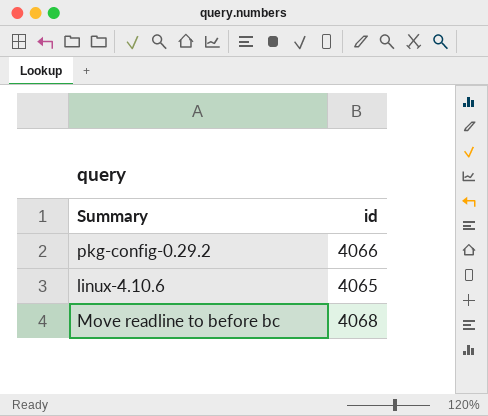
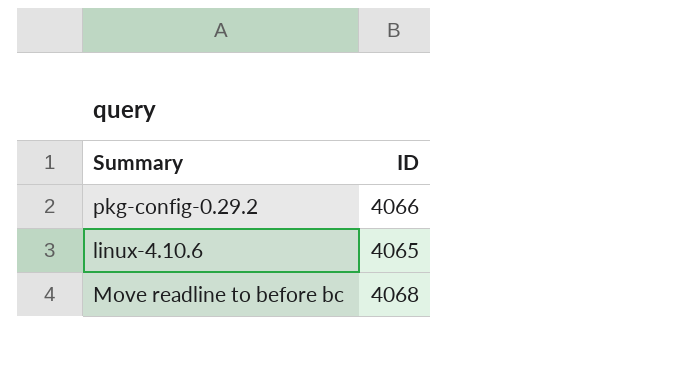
column name: id -> ID

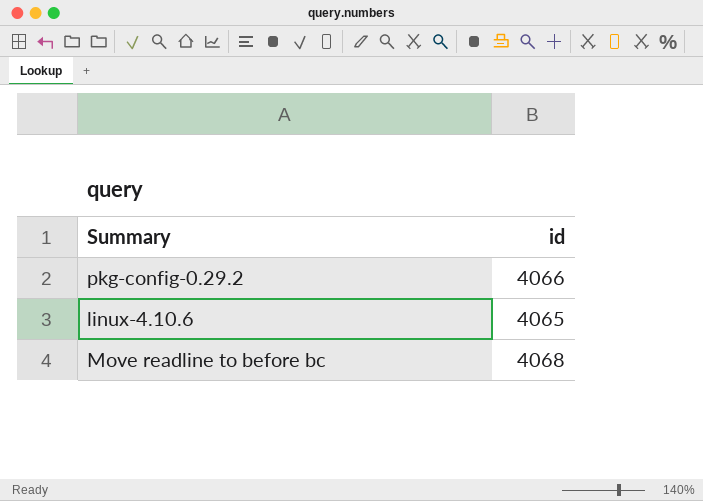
column name: ID -> id

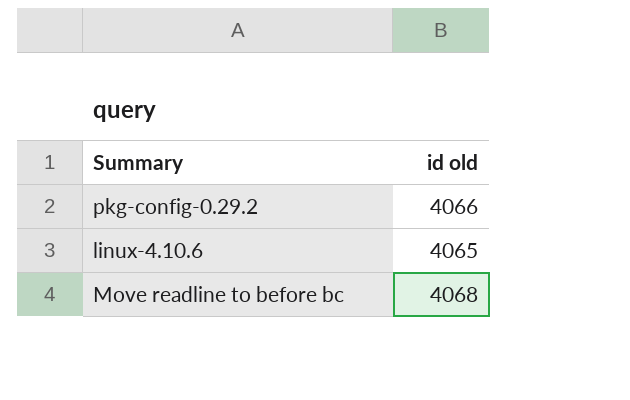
column name: id -> id old

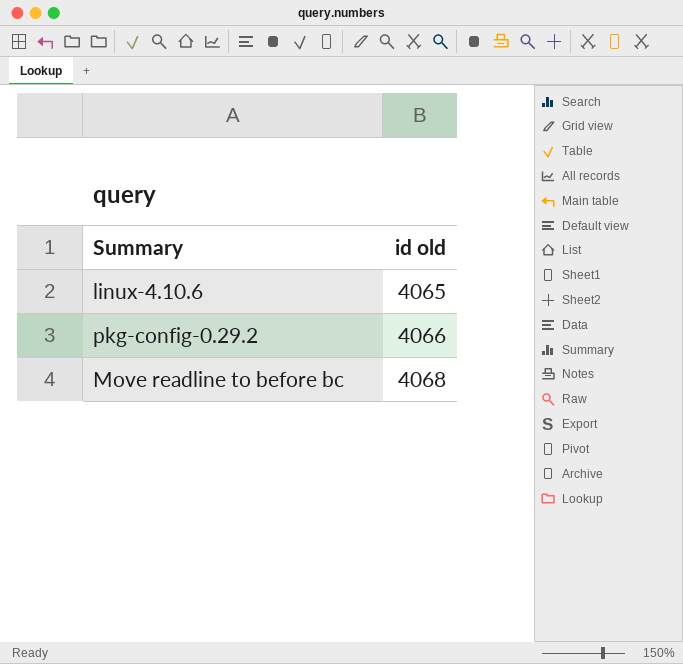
row order: none -> id old ascending

